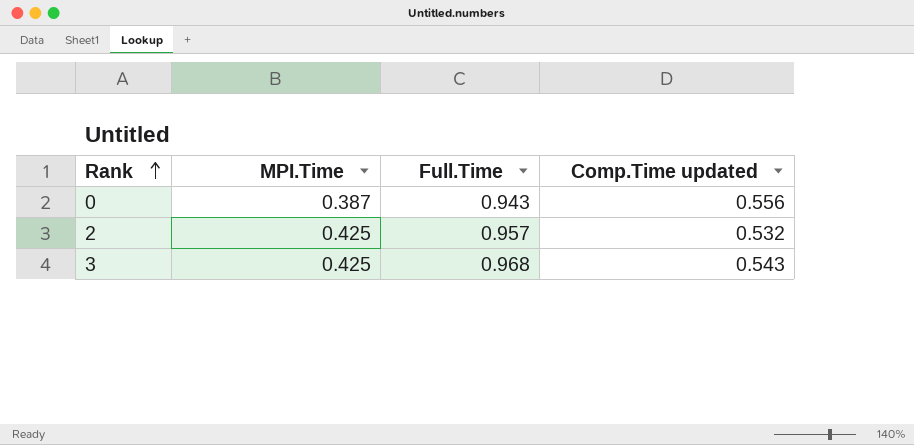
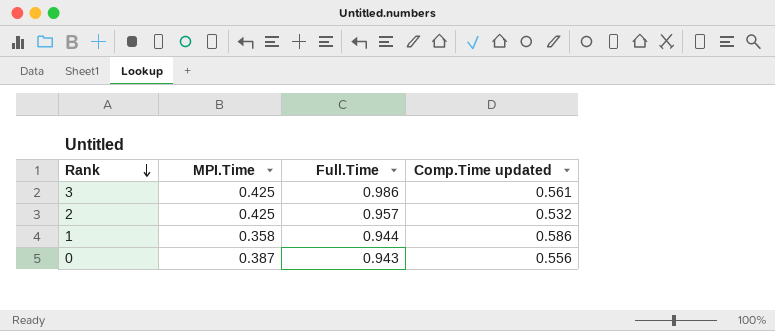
row order: Rank ascending -> Rank descending
3 | Full.Time: 0.968 -> 0.986
3 | Comp.Time updated: 0.543 -> 0.561
row 1: none -> 0.358 | 0.944 | 0.586

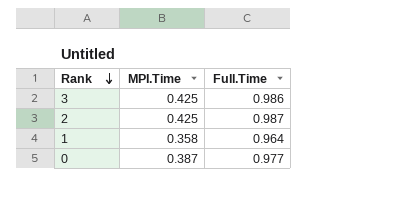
column Comp.Time updated | formula: [Full.Time] - [MPI.Time] -> none
2 | Full.Time: 0.957 -> 0.987
1 | Full.Time: 0.944 -> 0.964
0 | Full.Time: 0.943 -> 0.977

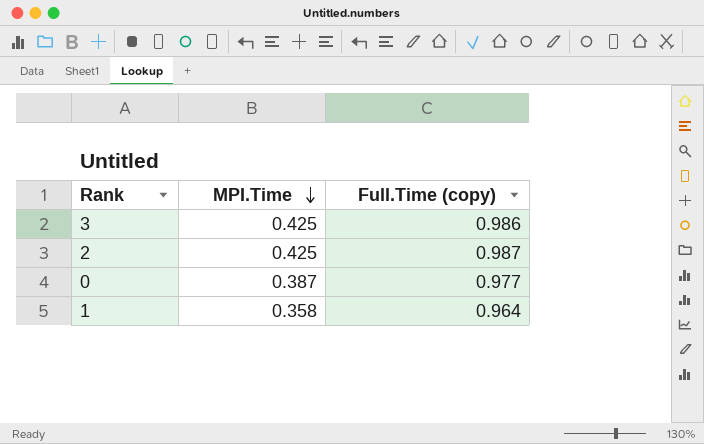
row order: Rank descending -> MPI.Time descending
column name: Full.Time -> Full.Time (copy)

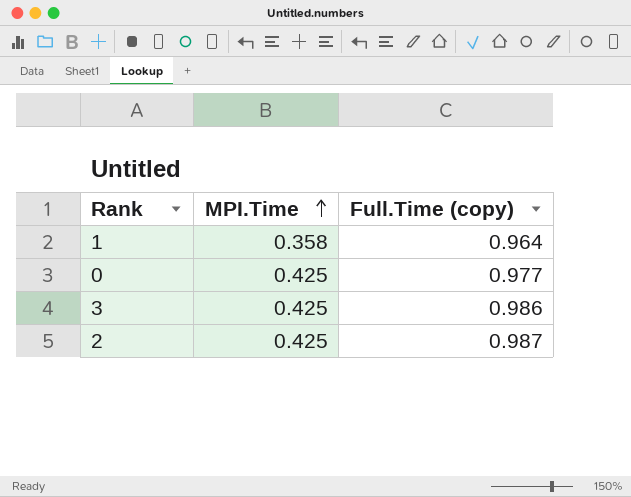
row order: MPI.Time descending -> MPI.Time ascending
0 | MPI.Time: 0.387 -> 0.425

